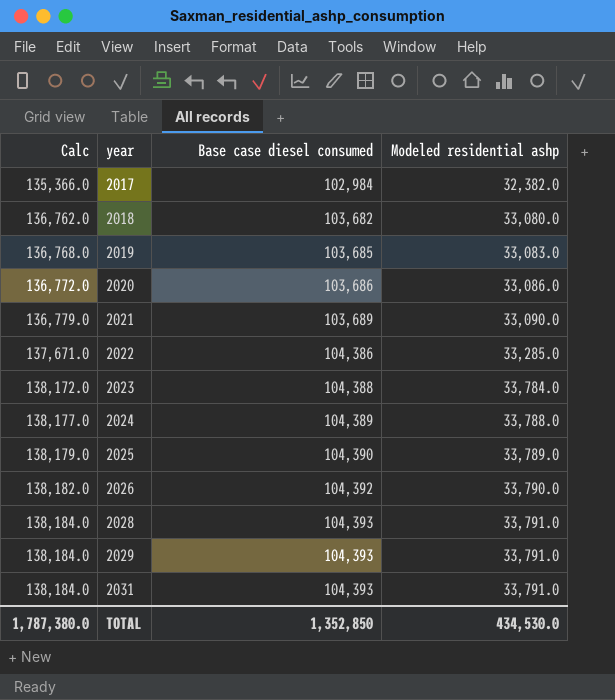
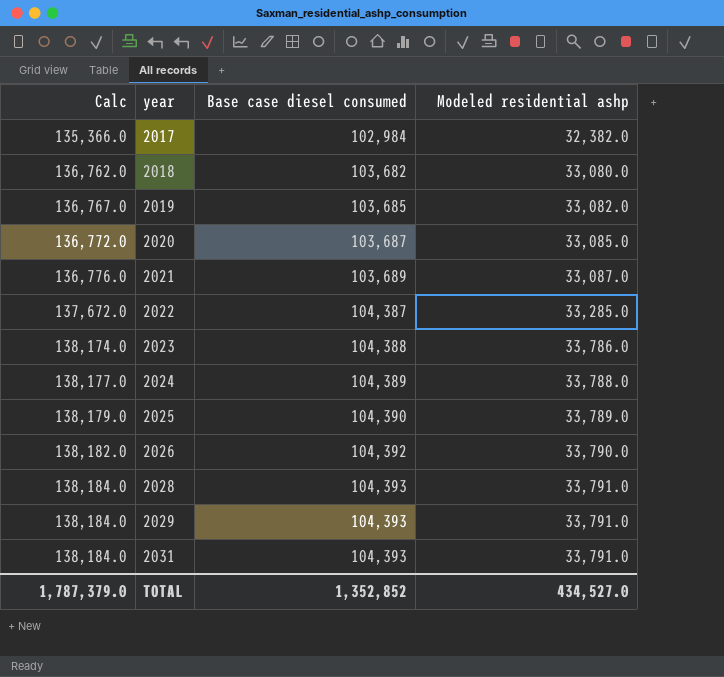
2019 | Calc: 136,768.0 -> 136,767.0
2019 | Modeled residential ashp: 33,083.0 -> 33,082.0
2020 | Base case diesel consumed: 103,686 -> 103,687
2020 | Modeled residential ashp: 33,086.0 -> 33,085.0
2021 | Calc: 136,779.0 -> 136,776.0
2021 | Modeled residential ashp: 33,090.0 -> 33,087.0
2022 | Calc: 137,671.0 -> 137,672.0
2022 | Base case diesel consumed: 104,386 -> 104,387
2023 | Calc: 138,172.0 -> 138,174.0
2023 | Modeled residential ashp: 33,784.0 -> 33,786.0
TOTAL | Calc: 1,787,380.0 -> 1,787,379.0
TOTAL | Base case diesel consumed: 1,352,850 -> 1,352,852
TOTAL | Modeled residential ashp: 434,530.0 -> 434,527.0

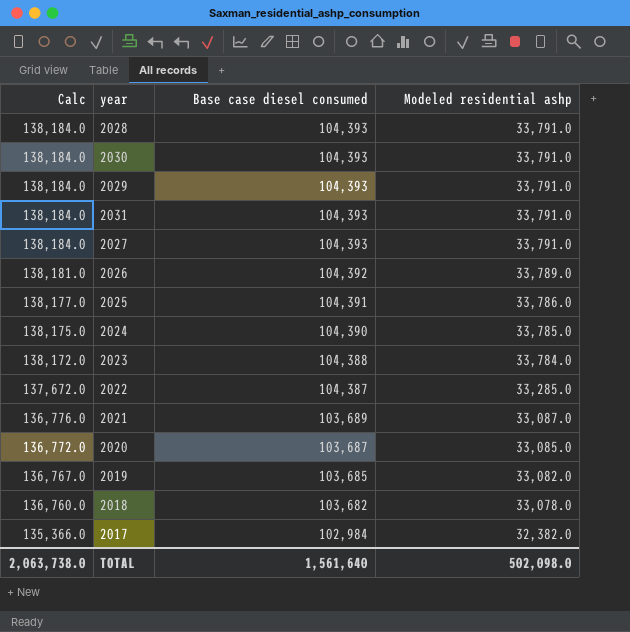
row order: Calc ascending -> Calc descending
row 2030: none -> 138,184.0 | 104,393 | 33,791.0
row 2027: none -> 138,184.0 | 104,393 | 33,791.0
2026 | Calc: 138,182.0 -> 138,181.0
2026 | Modeled residential ashp: 33,790.0 -> 33,789.0
2025 | Calc: 138,179.0 -> 138,177.0
2025 | Base case diesel consumed: 104,390 -> 104,391
2025 | Modeled residential ashp: 33,789.0 -> 33,786.0
2024 | Calc: 138,177.0 -> 138,175.0
2024 | Base case diesel consumed: 104,389 -> 104,390
2024 | Modeled residential ashp: 33,788.0 -> 33,785.0
2023 | Calc: 138,174.0 -> 138,172.0
2023 | Modeled residential ashp: 33,786.0 -> 33,784.0
2018 | Calc: 136,762.0 -> 136,760.0
2018 | Modeled residential ashp: 33,080.0 -> 33,078.0
TOTAL | Calc: 1,787,379.0 -> 2,063,738.0
TOTAL | Base case diesel consumed: 1,352,852 -> 1,561,640
TOTAL | Modeled residential ashp: 434,527.0 -> 502,098.0

